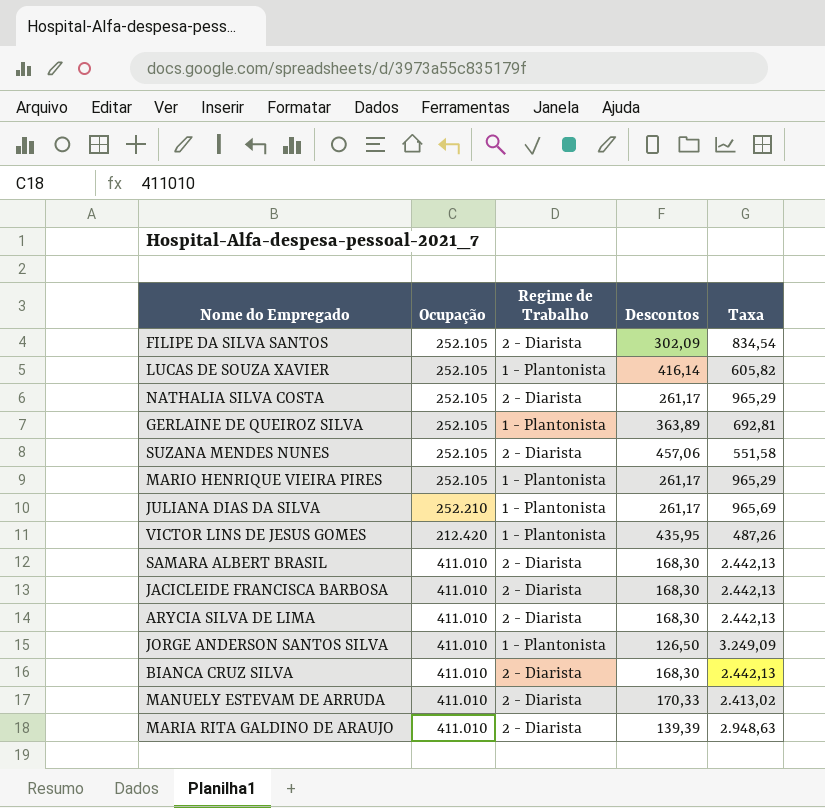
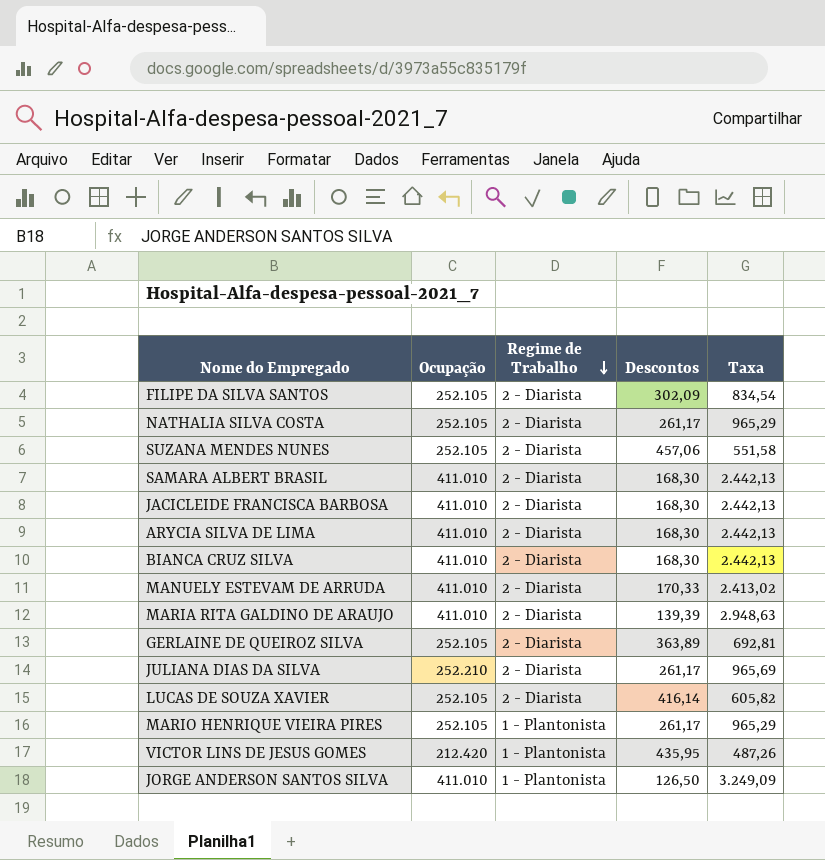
row order: none -> Regime de Trabalho descending
GERLAINE DE QUEIROZ SILVA | Regime de Trabalho: 1 - Plantonista -> 2 - Diarista
JULIANA DIAS DA SILVA | Regime de Trabalho: 1 - Plantonista -> 2 - Diarista
LUCAS DE SOUZA XAVIER | Regime de Trabalho: 1 - Plantonista -> 2 - Diarista

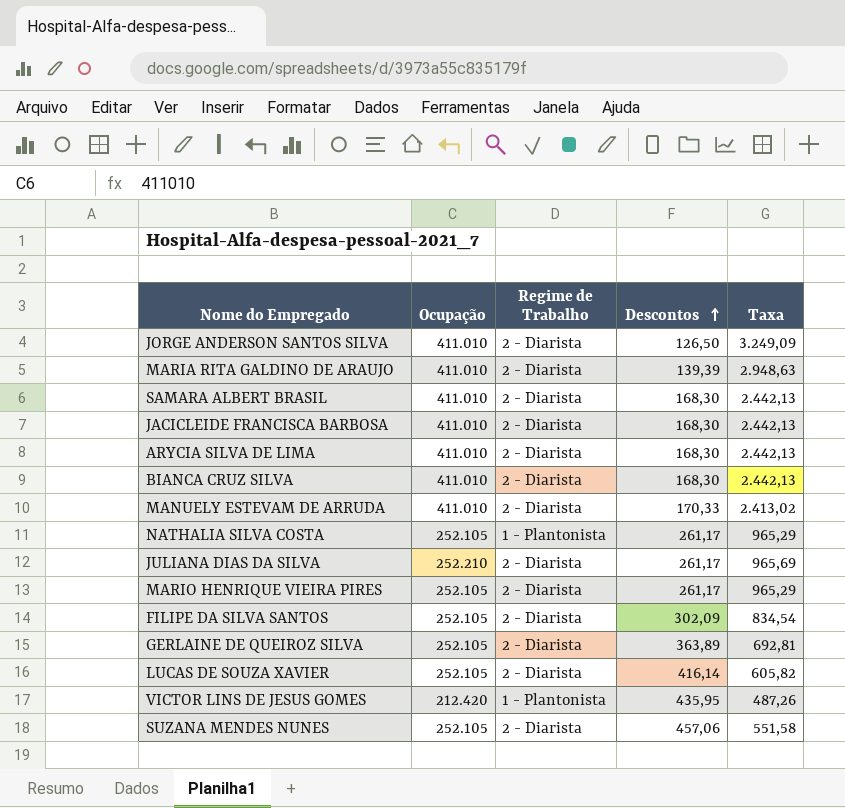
row order: Regime de Trabalho descending -> Descontos ascending
JORGE ANDERSON SANTOS SILVA | Regime de Trabalho: 1 - Plantonista -> 2 - Diarista
NATHALIA SILVA COSTA | Regime de Trabalho: 2 - Diarista -> 1 - Plantonista
MARIO HENRIQUE VIEIRA PIRES | Regime de Trabalho: 1 - Plantonista -> 2 - Diarista

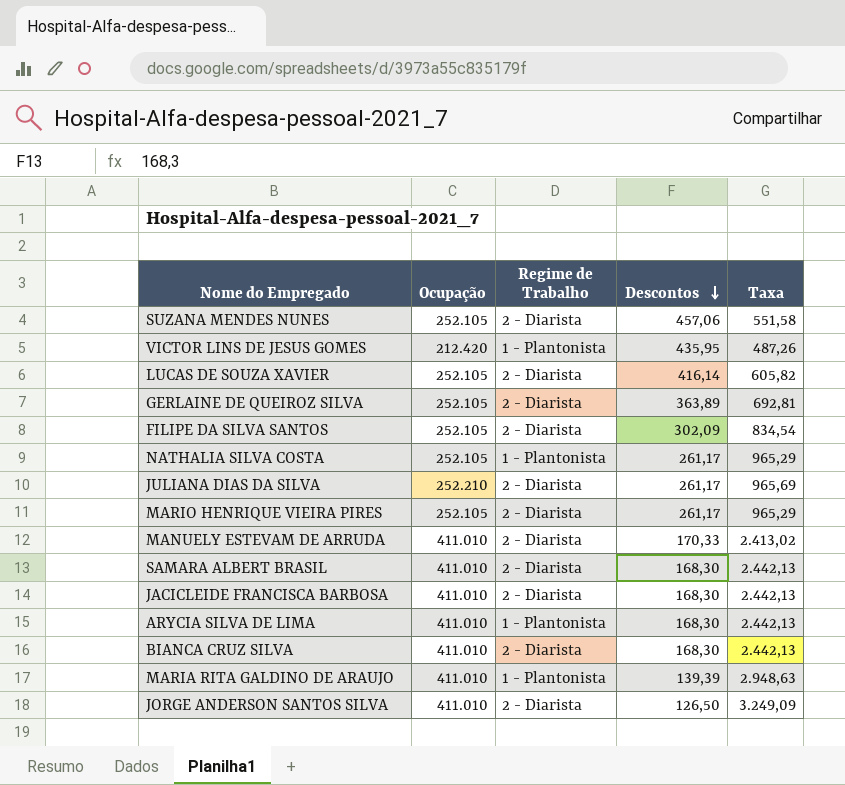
row order: Descontos ascending -> Descontos descending
ARYCIA SILVA DE LIMA | Regime de Trabalho: 2 - Diarista -> 1 - Plantonista
MARIA RITA GALDINO DE ARAUJO | Regime de Trabalho: 2 - Diarista -> 1 - Plantonista

